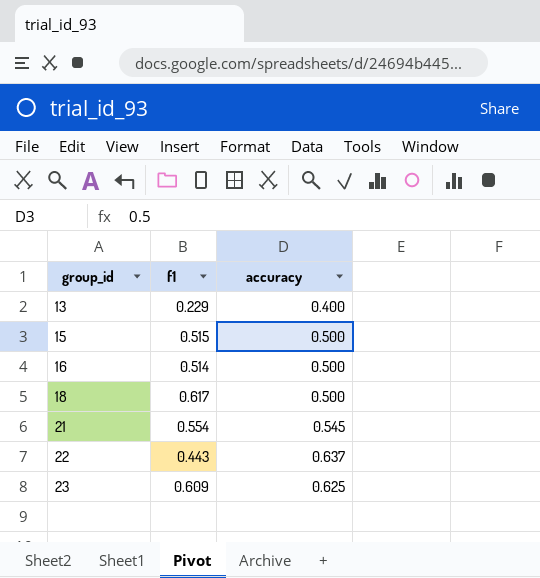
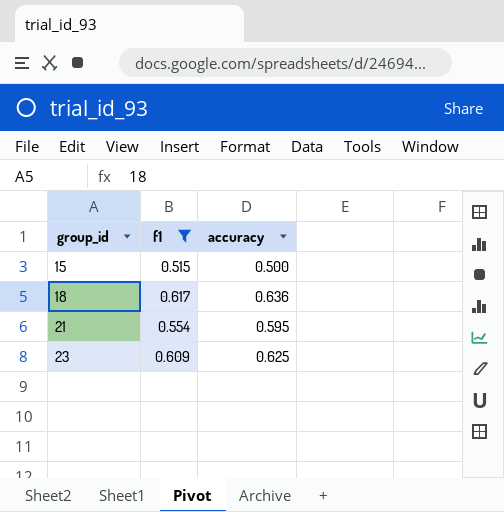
filter: none -> f1 >= 0.515
18 | accuracy: 0.500 -> 0.636
21 | accuracy: 0.545 -> 0.595

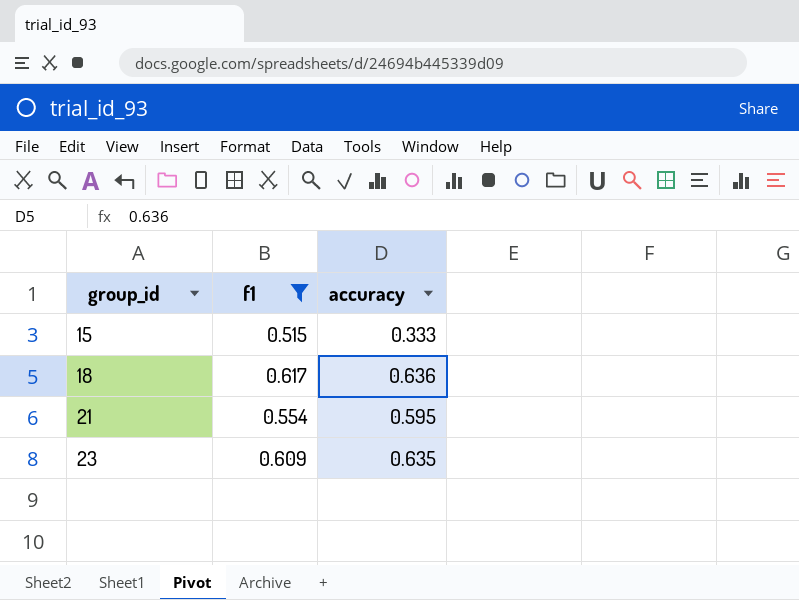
15 | accuracy: 0.500 -> 0.333
23 | accuracy: 0.625 -> 0.635

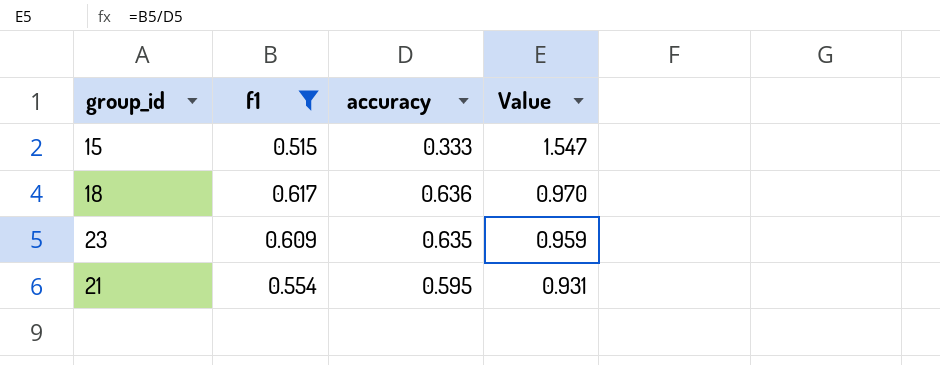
row order: group_id ascending -> Value descending
column Value | formula: none -> [f1] / [accuracy]

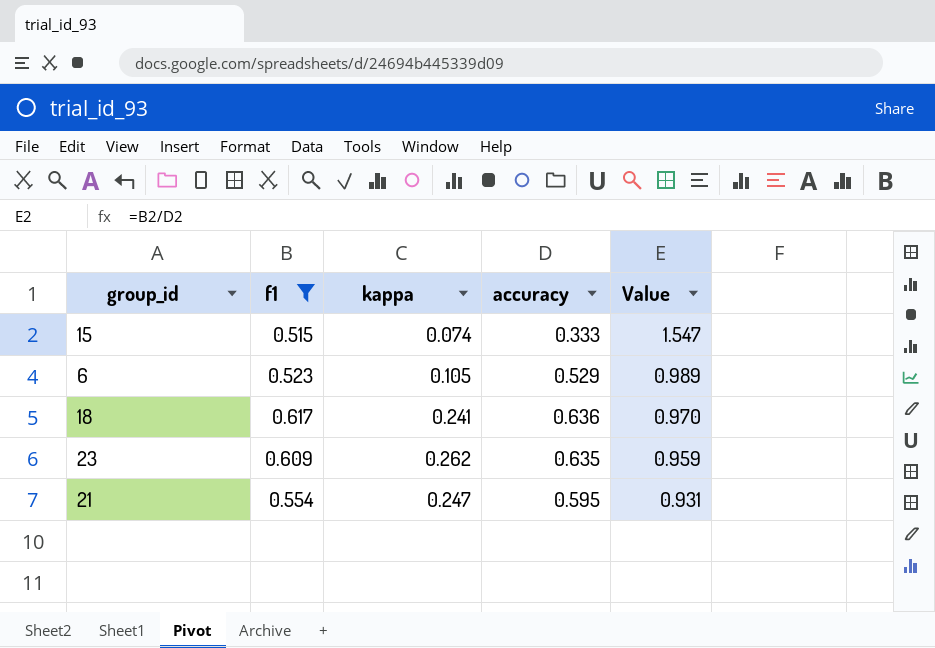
column kappa | position: none -> 3
row 6: none -> 0.523 | 0.105 | 0.529 | 0.989

